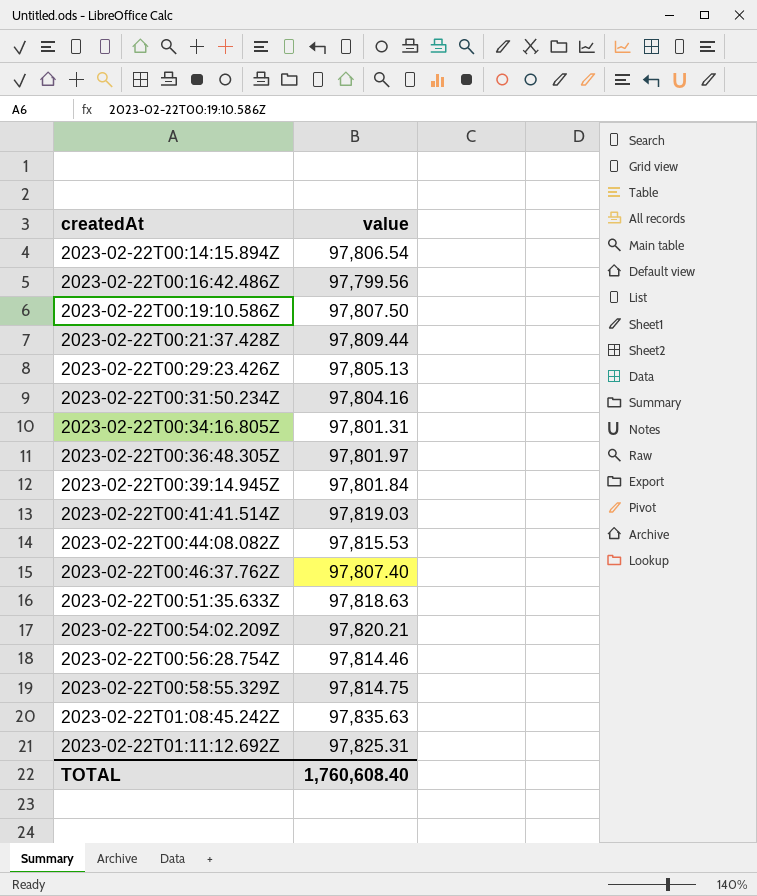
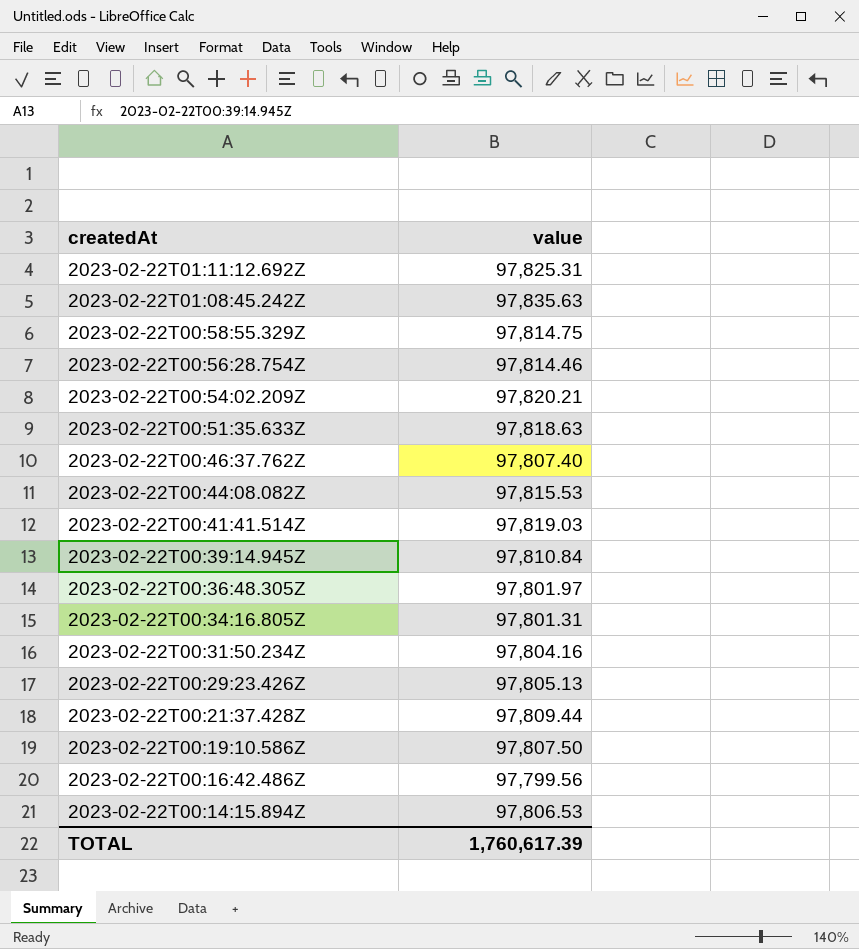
row order: createdAt ascending -> createdAt descending
2023-02-22T00:39:14.945Z | value: 97,801.84 -> 97,810.84
2023-02-22T00:14:15.894Z | value: 97,806.54 -> 97,806.53
TOTAL | value: 1,760,608.40 -> 1,760,617.39

